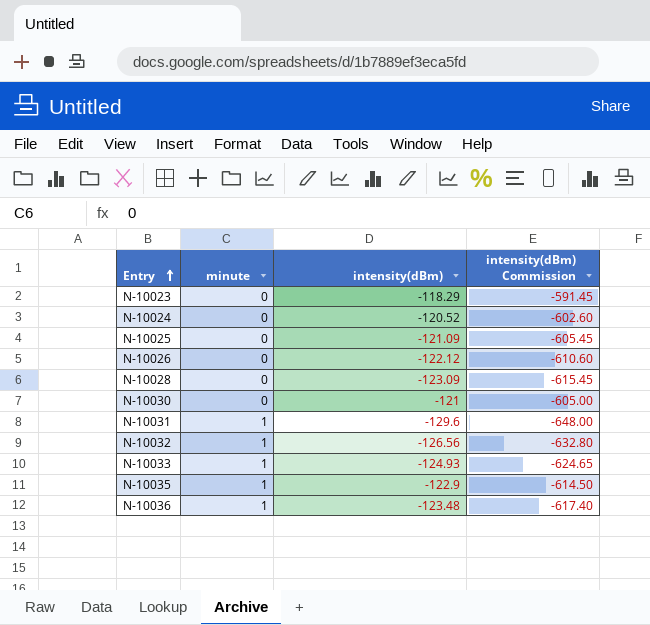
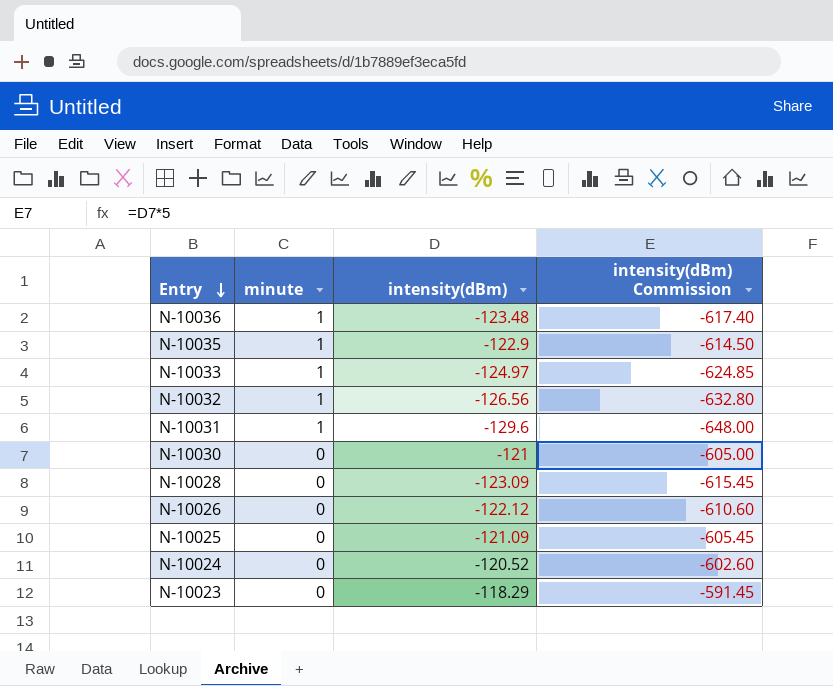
row order: Entry ascending -> Entry descending
N-10033 | intensity(dBm): -124.93 -> -124.97
N-10033 | intensity(dBm) Commission: -624.65 -> -624.85

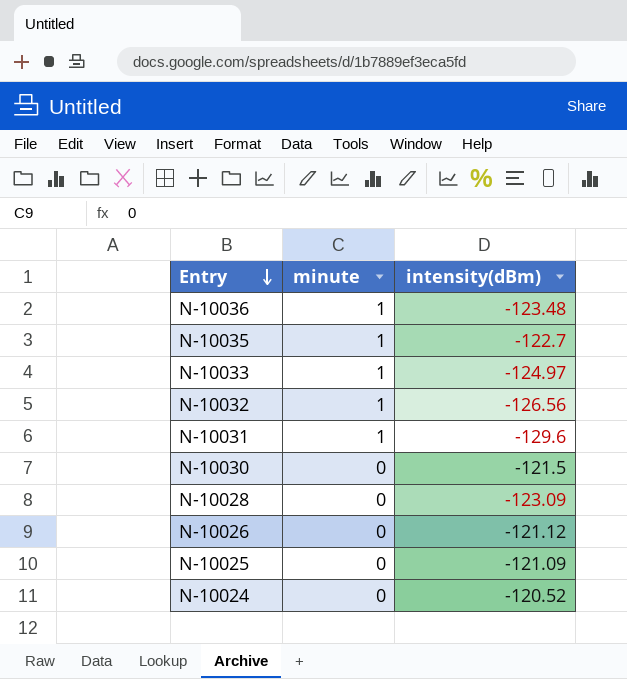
column intensity(dBm) Commission | formula: [intensity(dBm)] * 5 -> none
row N-10023: 0 | -118.29 | -591.45 -> none
N-10035 | intensity(dBm): -122.9 -> -122.7
N-10030 | intensity(dBm): -121 -> -121.5
N-10026 | intensity(dBm): -122.12 -> -121.12

